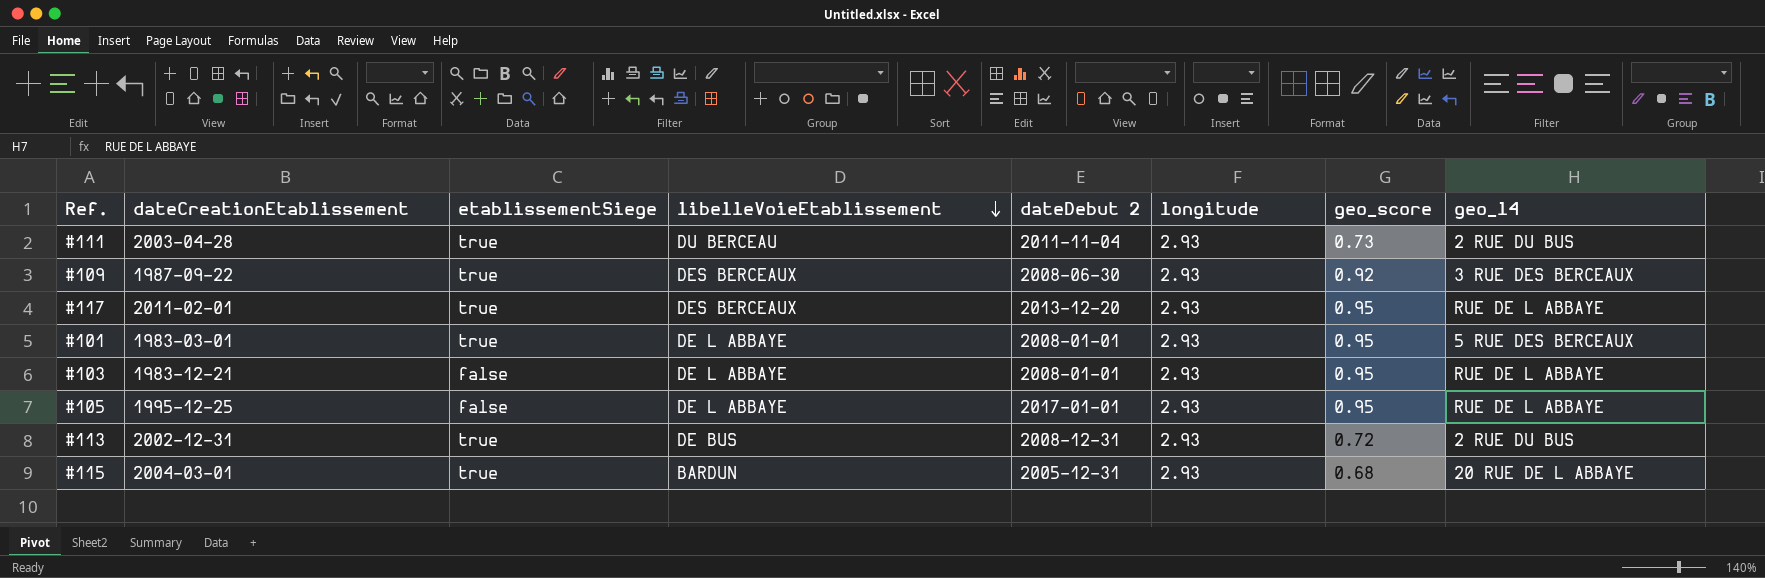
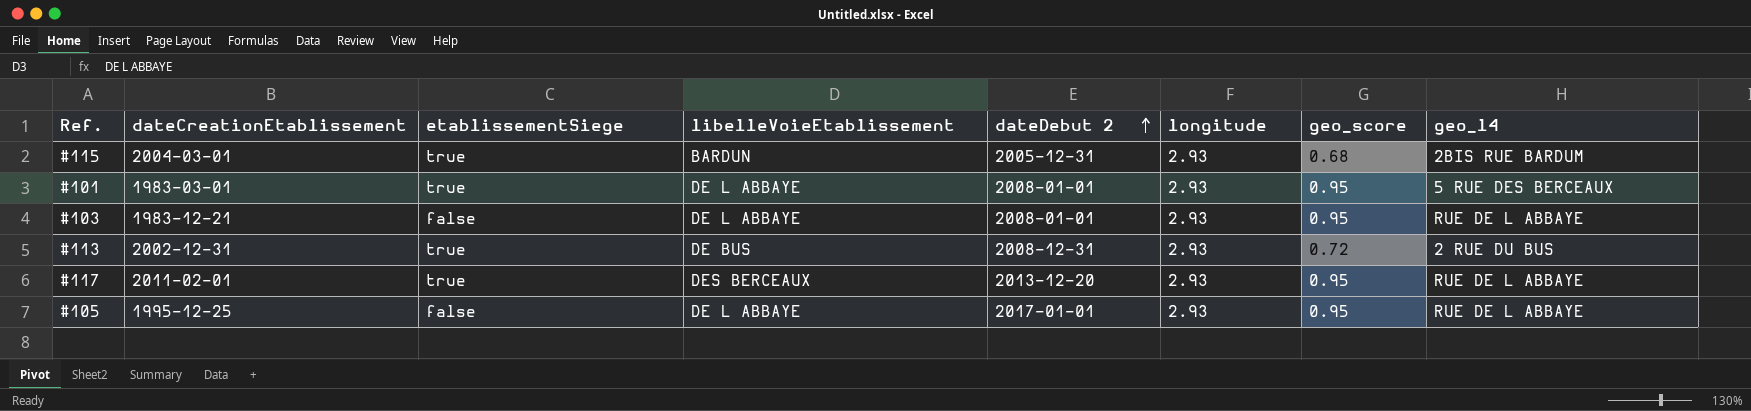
row order: libelleVoieEtablissement descending -> dateDebut 2 ascending
row #111: 2003-04-28 | true | DU BERCEAU | 2011-11-04 | 2.93 | 0.73 | 2 RUE DU BUS -> none
row #109: 1987-09-22 | true | DES BERCEAUX | 2008-06-30 | 2.93 | 0.92 | 3 RUE DES BERCEAUX -> none
#115 | geo_l4: 20 RUE DE L ABBAYE -> 2BIS RUE BARDUM

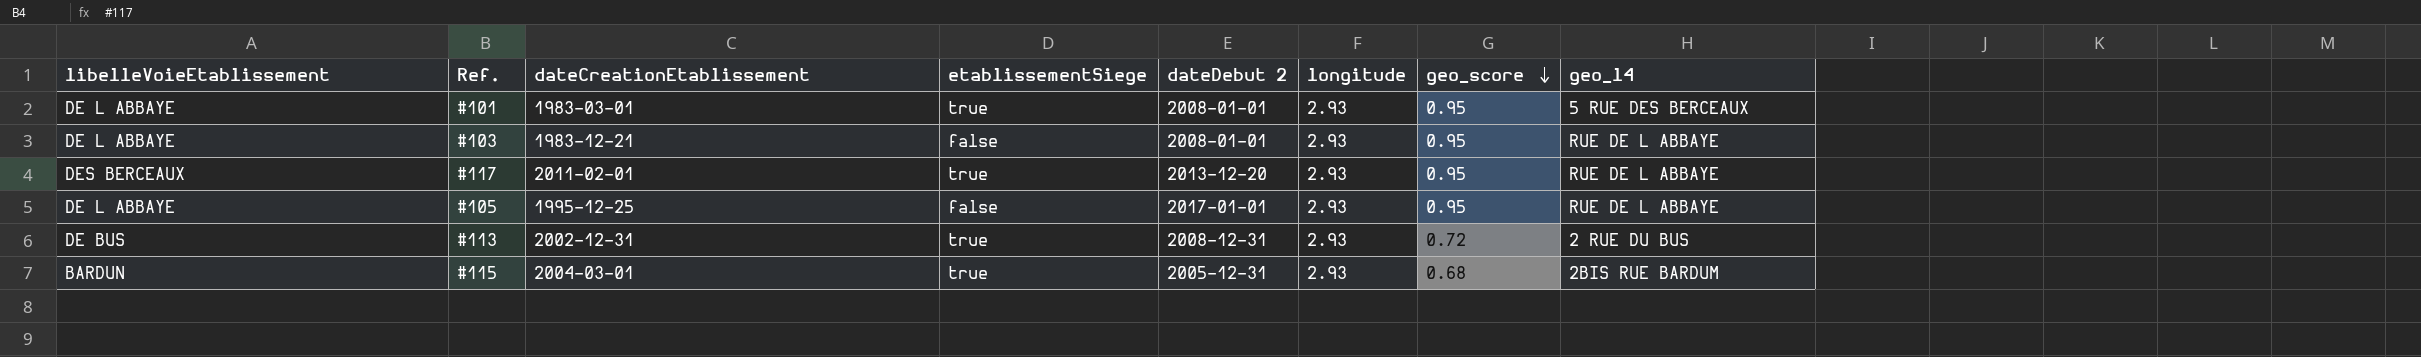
row order: dateDebut 2 ascending -> geo_score descending
column libelleVoieEtablissement | position: 4 -> 1

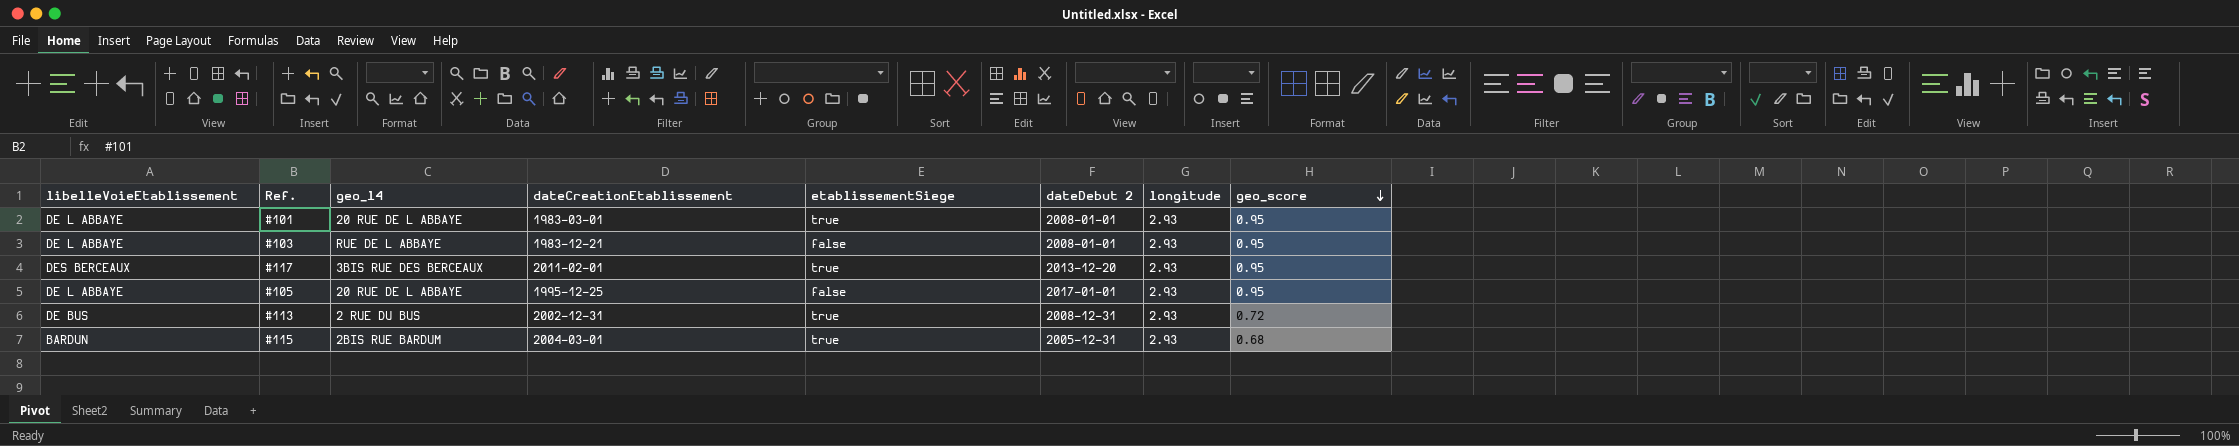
column geo_l4 | position: 8 -> 3
#101 | geo_l4: 5 RUE DES BERCEAUX -> 20 RUE DE L ABBAYE
#117 | geo_l4: RUE DE L ABBAYE -> 3BIS RUE DES BERCEAUX
#105 | geo_l4: RUE DE L ABBAYE -> 20 RUE DE L ABBAYE

